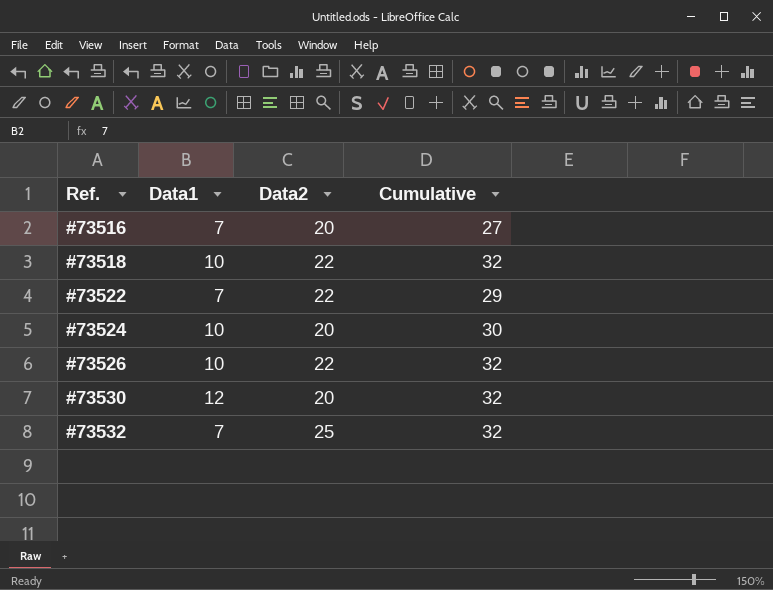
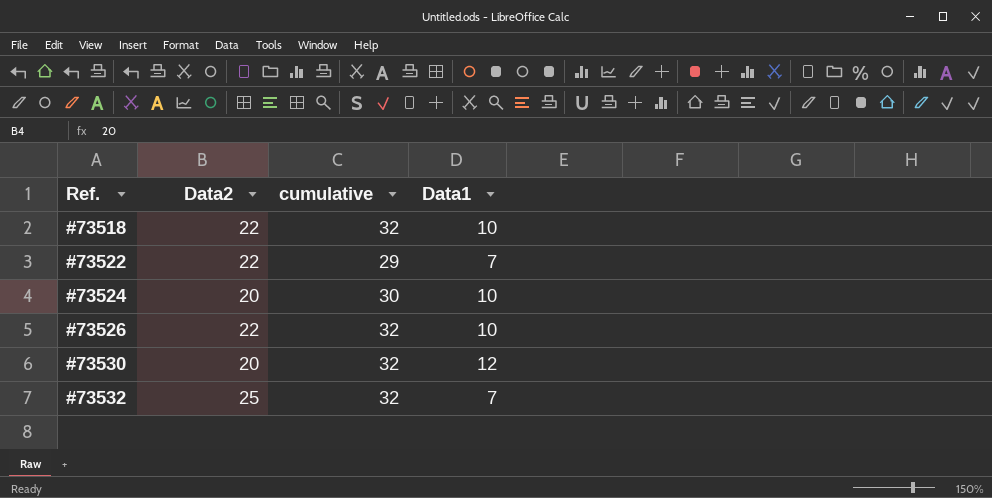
column name: Cumulative -> cumulative
column Data1 | position: 2 -> 4
row #73516: 7 | 20 | 27 -> none

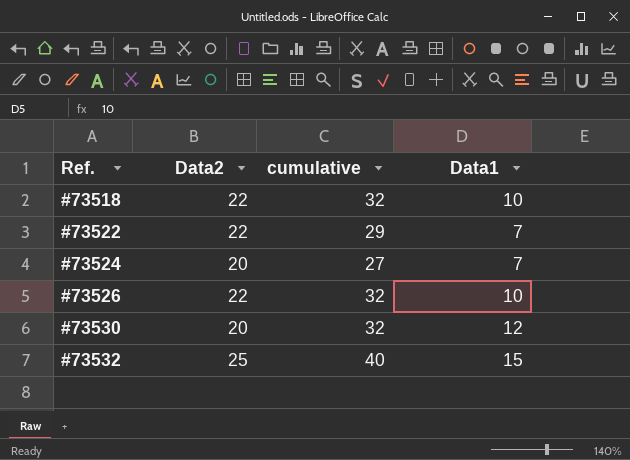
#73524 | cumulative: 30 -> 27
#73524 | Data1: 10 -> 7
#73532 | cumulative: 32 -> 40
#73532 | Data1: 7 -> 15

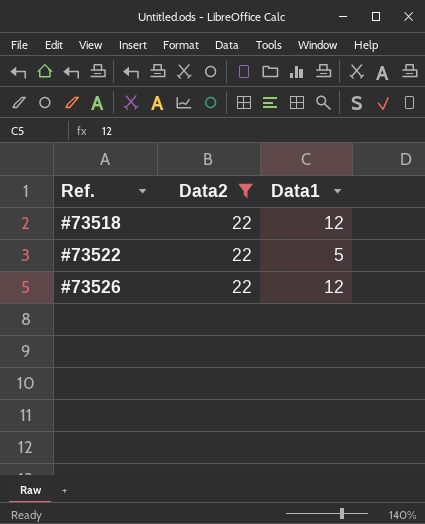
filter: none -> Data2 = 22
column cumulative | formula: [Data2] + [Data1] -> none
#73518 | Data1: 10 -> 12
#73522 | Data1: 7 -> 5
#73526 | Data1: 10 -> 12

